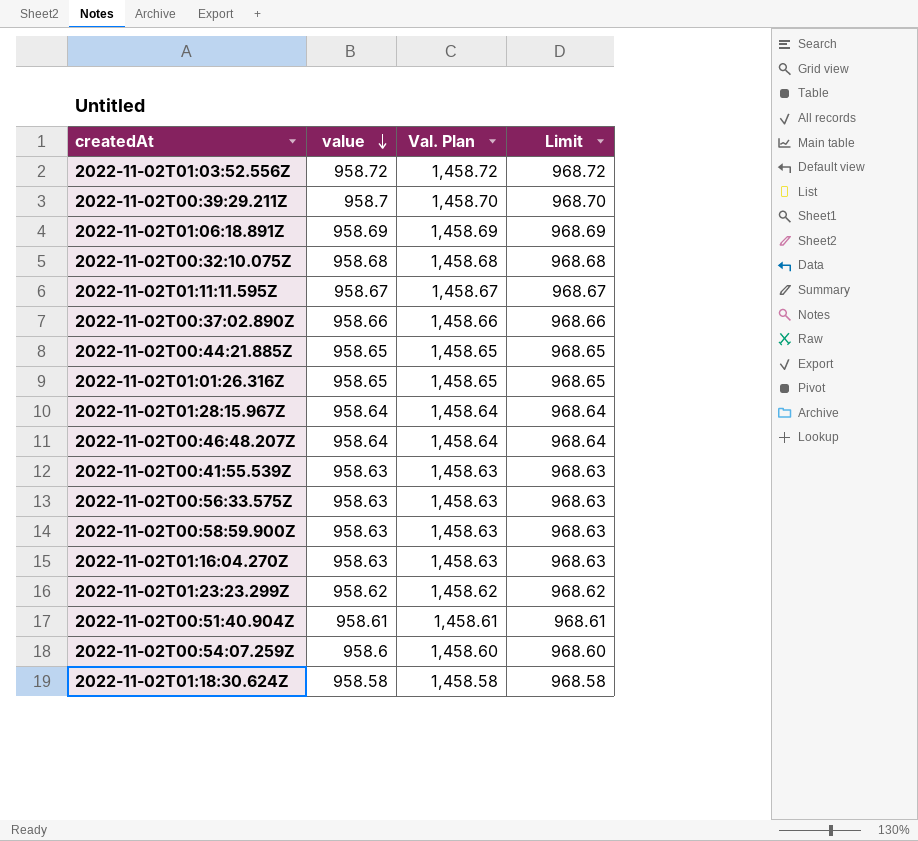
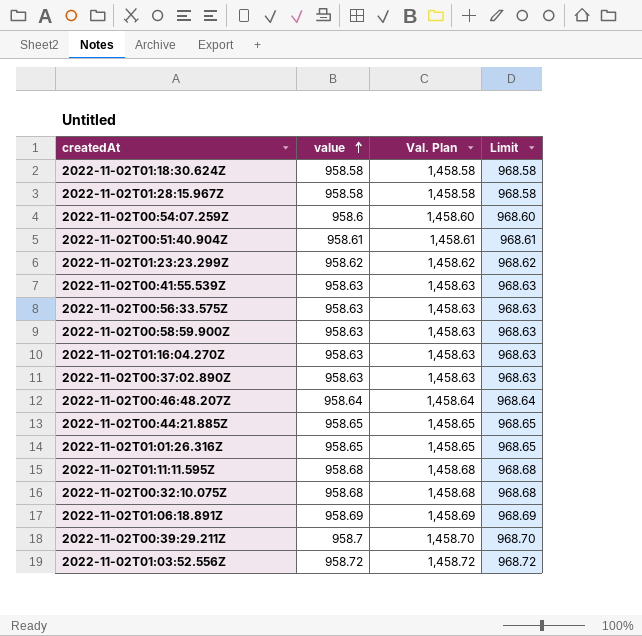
row order: value descending -> value ascending
2022-11-02T01:28:15.967Z | value: 958.64 -> 958.58
2022-11-02T01:28:15.967Z | Val. Plan: 1,458.64 -> 1,458.58
2022-11-02T01:28:15.967Z | Limit: 968.64 -> 968.58
2022-11-02T00:37:02.890Z | value: 958.66 -> 958.63
2022-11-02T00:37:02.890Z | Val. Plan: 1,458.66 -> 1,458.63
2022-11-02T00:37:02.890Z | Limit: 968.66 -> 968.63
2022-11-02T01:11:11.595Z | value: 958.67 -> 958.68
2022-11-02T01:11:11.595Z | Val. Plan: 1,458.67 -> 1,458.68
2022-11-02T01:11:11.595Z | Limit: 968.67 -> 968.68

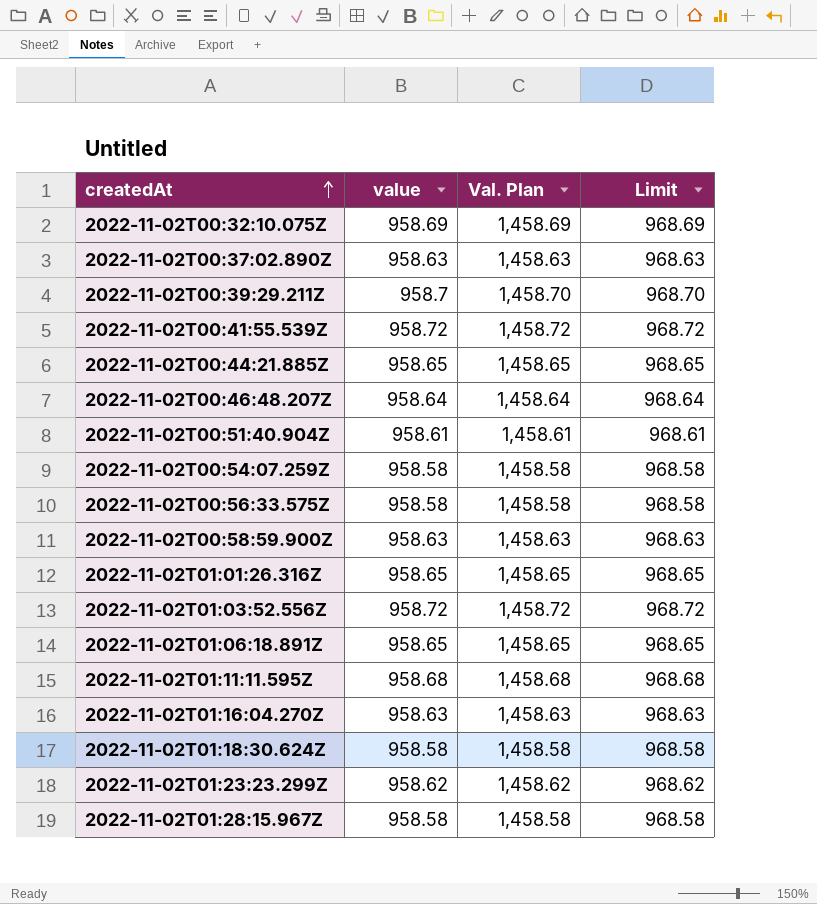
row order: value ascending -> createdAt ascending
2022-11-02T00:32:10.075Z | value: 958.68 -> 958.69
2022-11-02T00:32:10.075Z | Val. Plan: 1,458.68 -> 1,458.69
2022-11-02T00:32:10.075Z | Limit: 968.68 -> 968.69
2022-11-02T00:41:55.539Z | value: 958.63 -> 958.72
2022-11-02T00:41:55.539Z | Val. Plan: 1,458.63 -> 1,458.72
2022-11-02T00:41:55.539Z | Limit: 968.63 -> 968.72
2022-11-02T00:54:07.259Z | value: 958.6 -> 958.58
2022-11-02T00:54:07.259Z | Val. Plan: 1,458.60 -> 1,458.58
2022-11-02T00:54:07.259Z | Limit: 968.60 -> 968.58
2022-11-02T00:56:33.575Z | value: 958.63 -> 958.58
2022-11-02T00:56:33.575Z | Val. Plan: 1,458.63 -> 1,458.58
2022-11-02T00:56:33.575Z | Limit: 968.63 -> 968.58
2022-11-02T01:06:18.891Z | value: 958.69 -> 958.65
2022-11-02T01:06:18.891Z | Val. Plan: 1,458.69 -> 1,458.65
2022-11-02T01:06:18.891Z | Limit: 968.69 -> 968.65

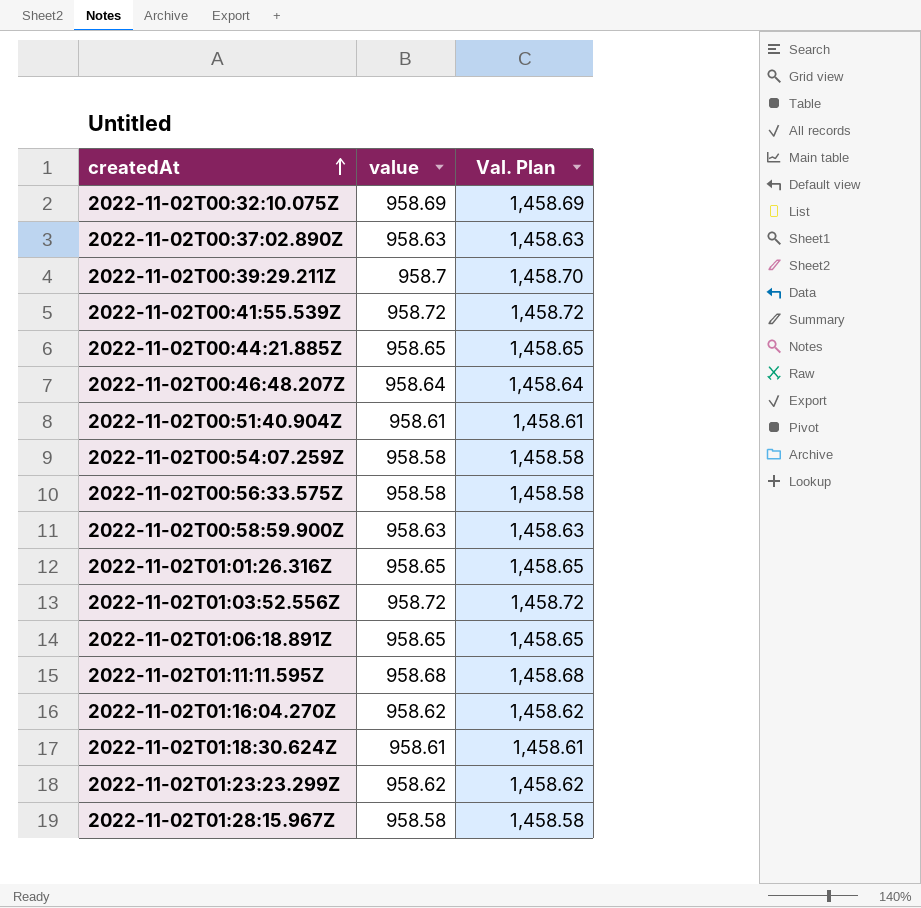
column Limit | formula: [value] + 10 -> none
2022-11-02T01:16:04.270Z | value: 958.63 -> 958.62
2022-11-02T01:16:04.270Z | Val. Plan: 1,458.63 -> 1,458.62
2022-11-02T01:18:30.624Z | value: 958.58 -> 958.61
2022-11-02T01:18:30.624Z | Val. Plan: 1,458.58 -> 1,458.61

